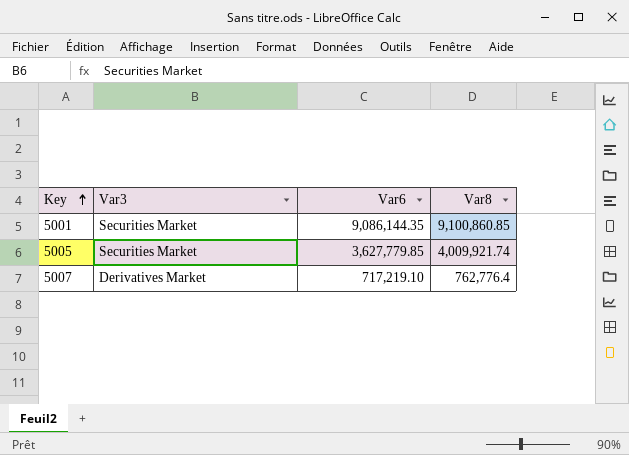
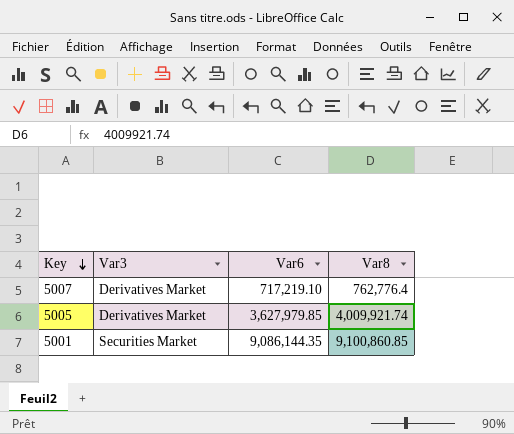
row order: Key ascending -> Key descending
5005 | Var3: Securities Market -> Derivatives Market
5005 | Var6: 3,627,779.85 -> 3,627,979.85

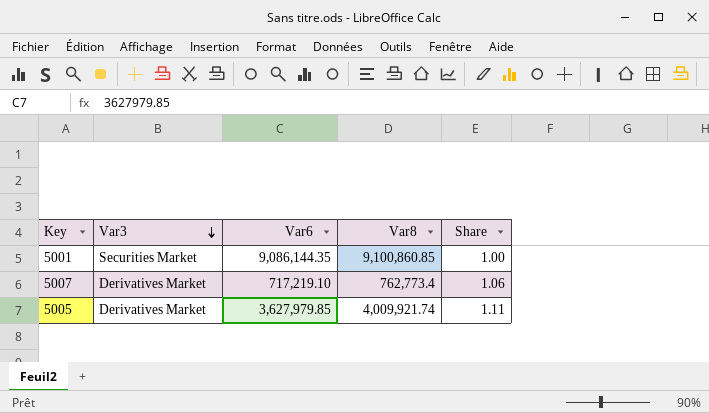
row order: Key descending -> Var3 descending
column Share | formula: none -> [Var8] / [Var6]
5007 | Var8: 762,776.4 -> 762,773.4

